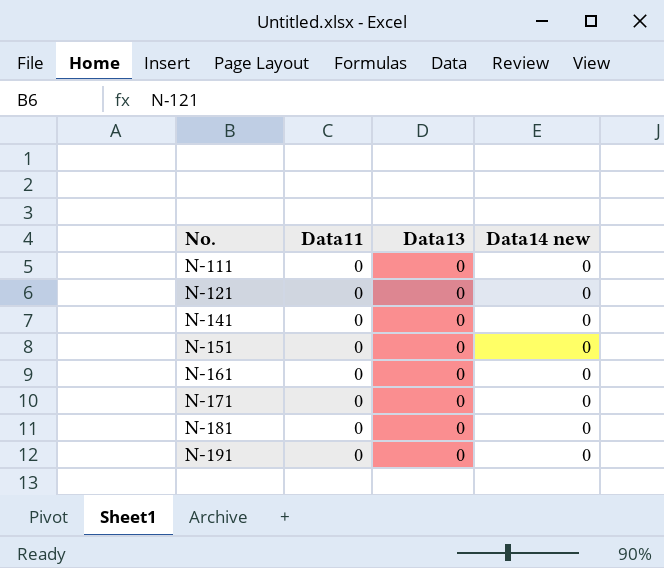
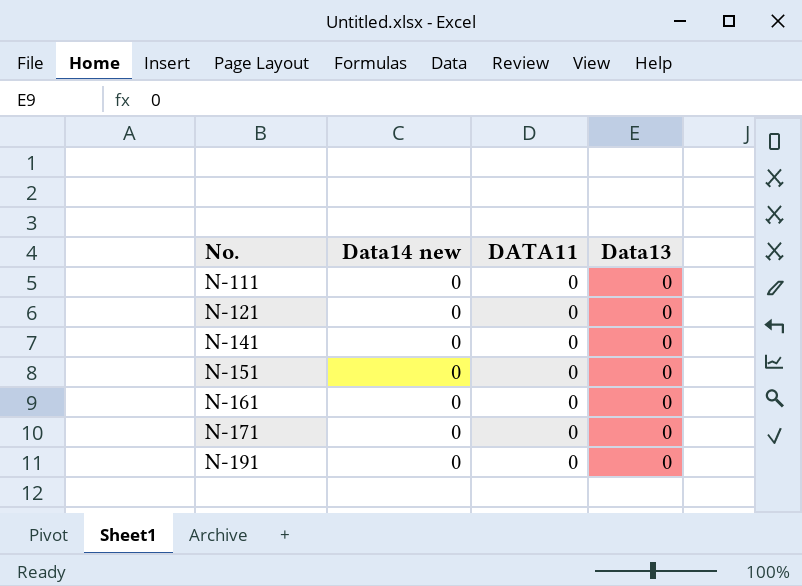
column Data14 new | position: 4 -> 2
column name: Data11 -> DATA11
row N-181: 0 | 0 | 0 -> none

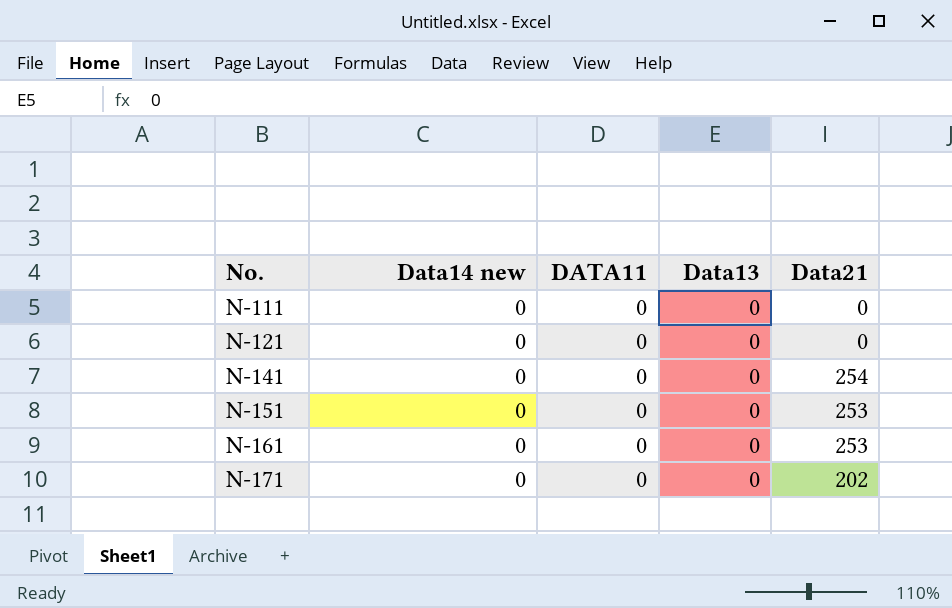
column Data21 | position: none -> 5
row N-191: 0 | 0 | 0 -> none

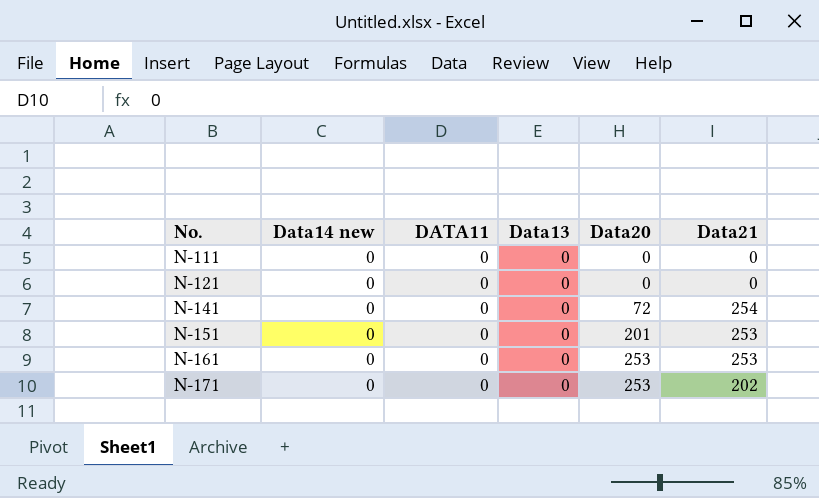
column Data20 | position: none -> 5

